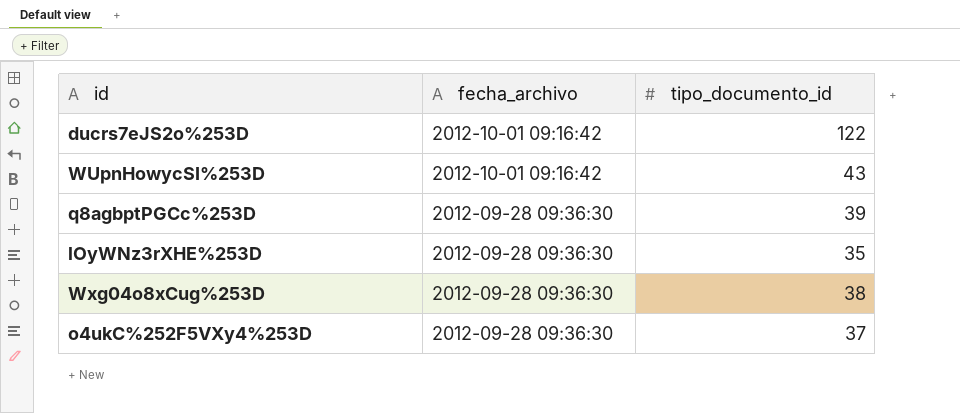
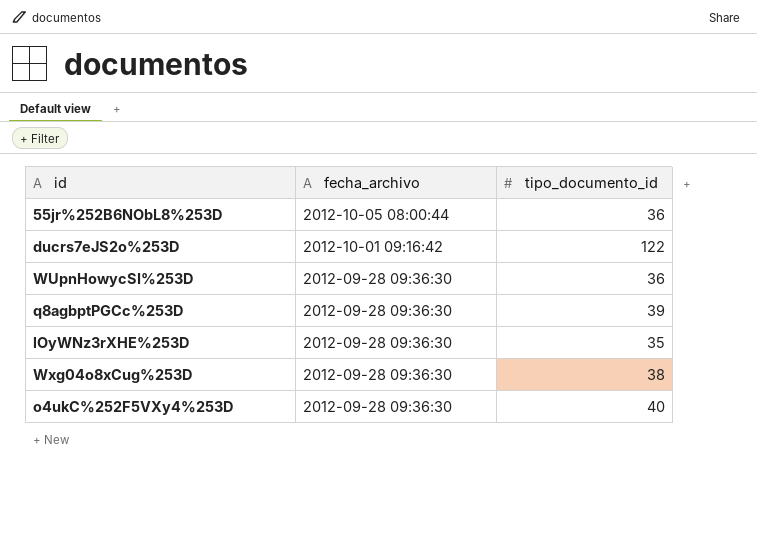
row 55jr%252B6NObL8%253D: none -> 2012-10-05 08:00:44 | 36
WUpnHowycSI%253D | fecha_archivo: 2012-10-01 09:16:42 -> 2012-09-28 09:36:30
WUpnHowycSI%253D | tipo_documento_id: 43 -> 36
o4ukC%252F5VXy4%253D | tipo_documento_id: 37 -> 40

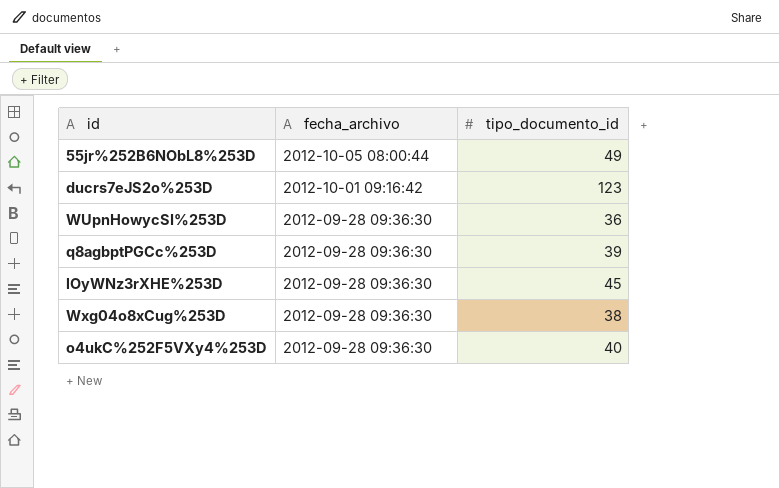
55jr%252B6NObL8%253D | tipo_documento_id: 36 -> 49
ducrs7eJS2o%253D | tipo_documento_id: 122 -> 123
lOyWNz3rXHE%253D | tipo_documento_id: 35 -> 45

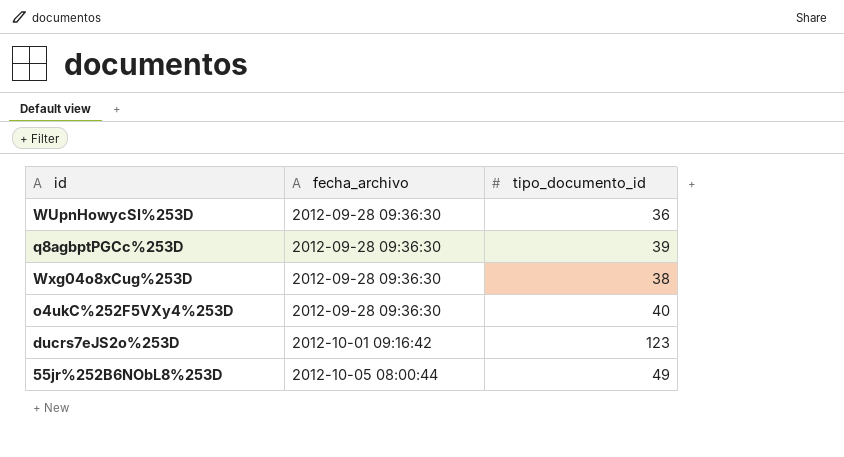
row order: fecha_archivo descending -> fecha_archivo ascending
row lOyWNz3rXHE%253D: 2012-09-28 09:36:30 | 45 -> none

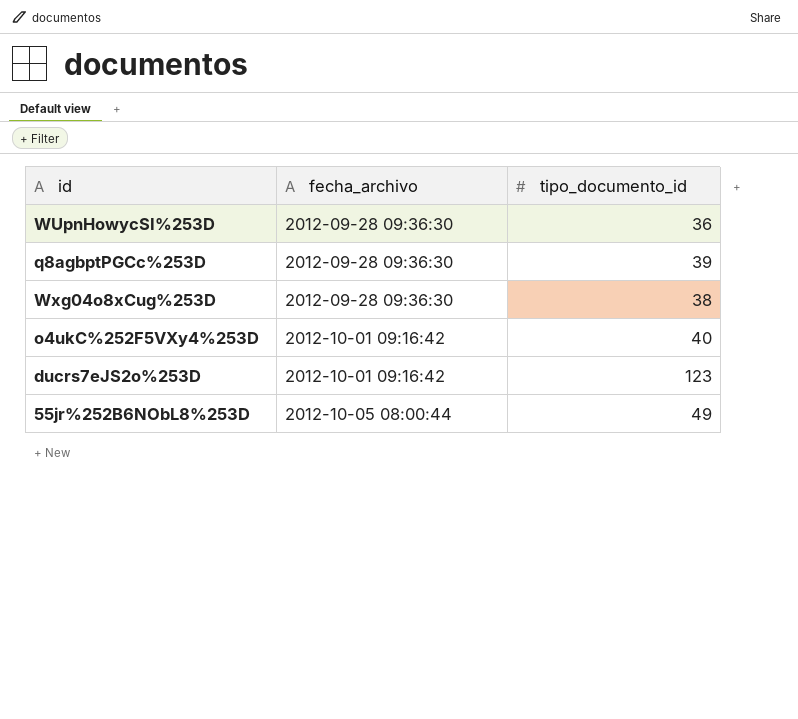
o4ukC%252F5VXy4%253D | fecha_archivo: 2012-09-28 09:36:30 -> 2012-10-01 09:16:42

